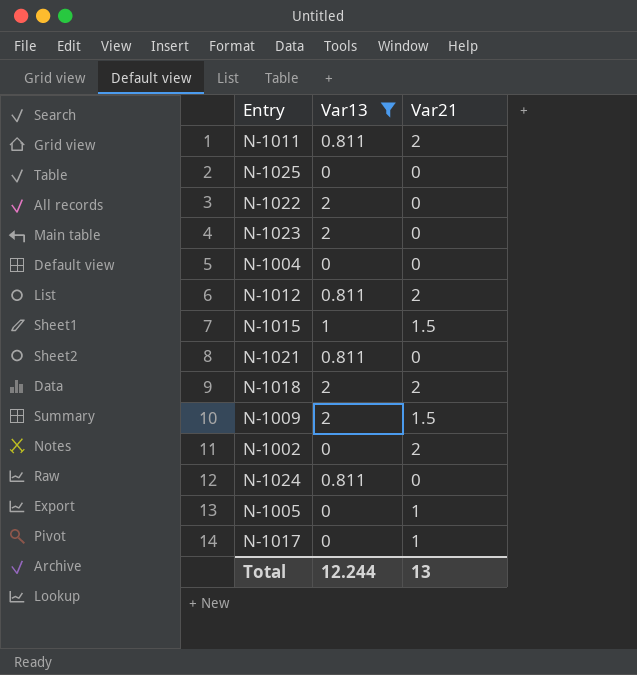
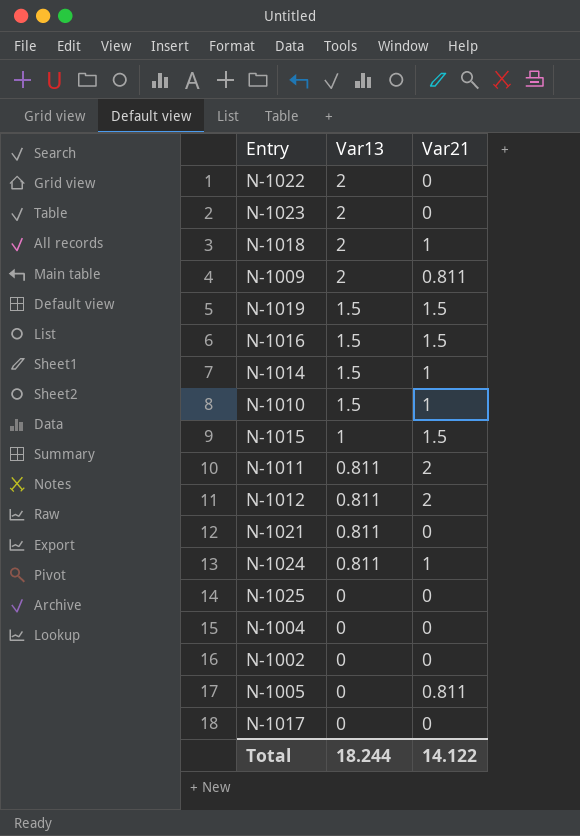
filter: Var13 != 1.5 -> none
row order: none -> Var13 descending
N-1018 | Var21: 2 -> 1
N-1009 | Var21: 1.5 -> 0.811
N-1024 | Var21: 0 -> 1
N-1002 | Var21: 2 -> 0
N-1005 | Var21: 1 -> 0.811
N-1017 | Var21: 1 -> 0
Total | Var13: 12.244 -> 18.244
Total | Var21: 13 -> 14.122

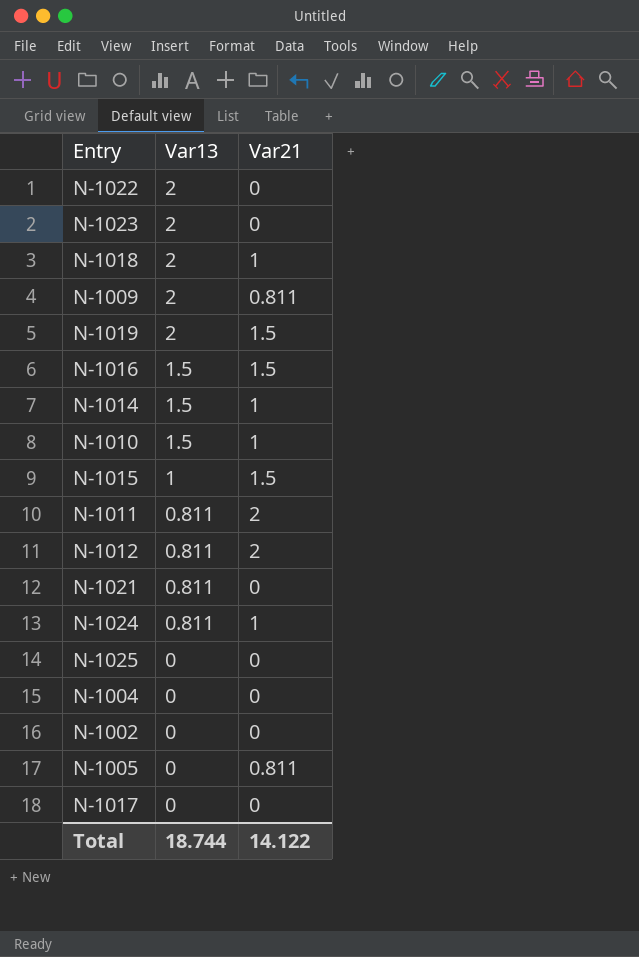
N-1019 | Var13: 1.5 -> 2
Total | Var13: 18.244 -> 18.744

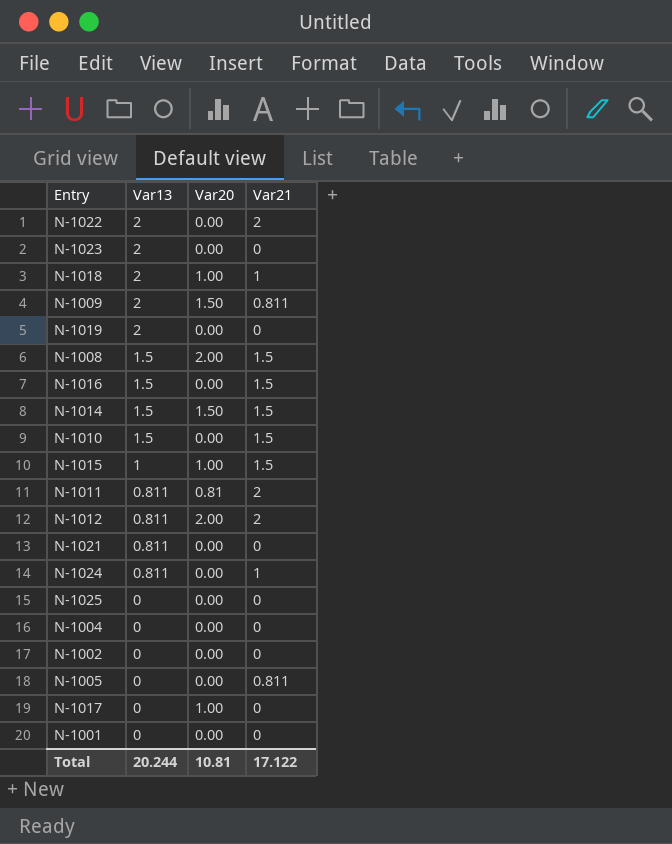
column Var20 | position: none -> 3
N-1022 | Var21: 0 -> 2
N-1019 | Var21: 1.5 -> 0
row N-1008: none -> 1.5 | 2.00 | 1.5
N-1014 | Var21: 1 -> 1.5
N-1010 | Var21: 1 -> 1.5
row N-1001: none -> 0 | 0.00 | 0
Total | Var13: 18.744 -> 20.244
Total | Var21: 14.122 -> 17.122

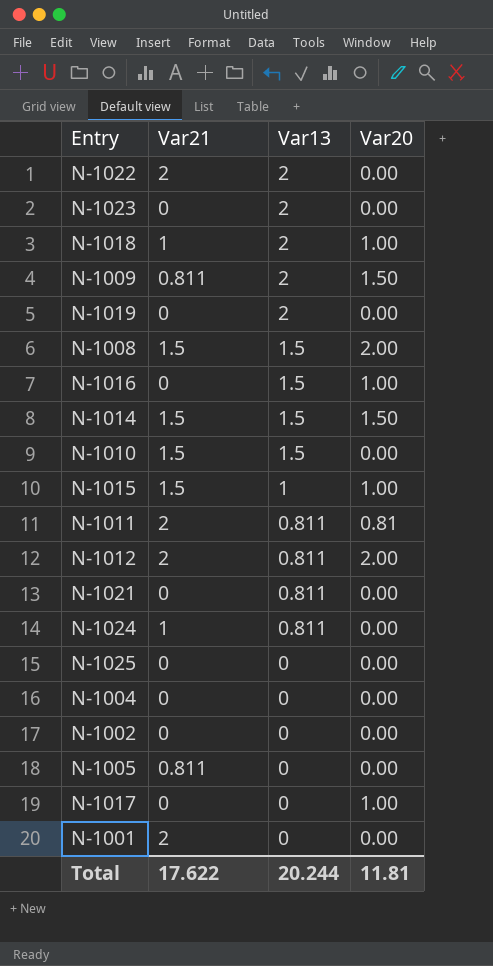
column Var21 | position: 4 -> 2
N-1016 | Var21: 1.5 -> 0
N-1016 | Var20: 0.00 -> 1.00
N-1001 | Var21: 0 -> 2
Total | Var21: 17.122 -> 17.622
Total | Var20: 10.81 -> 11.81

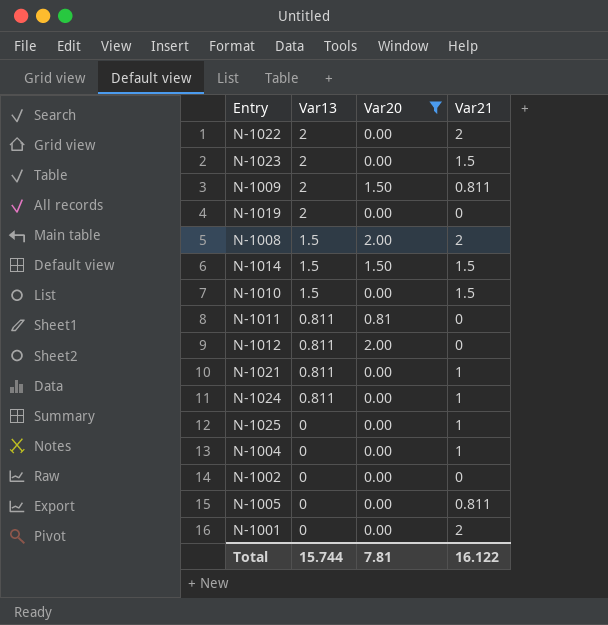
filter: none -> Var20 != 1.00
column Var21 | position: 2 -> 4
N-1023 | Var21: 0 -> 1.5
N-1008 | Var21: 1.5 -> 2
N-1011 | Var21: 2 -> 0
N-1012 | Var21: 2 -> 0
N-1021 | Var21: 0 -> 1
N-1025 | Var21: 0 -> 1
N-1004 | Var21: 0 -> 1
Total | Var13: 20.244 -> 15.744
Total | Var20: 11.81 -> 7.81
Total | Var21: 17.622 -> 16.122

